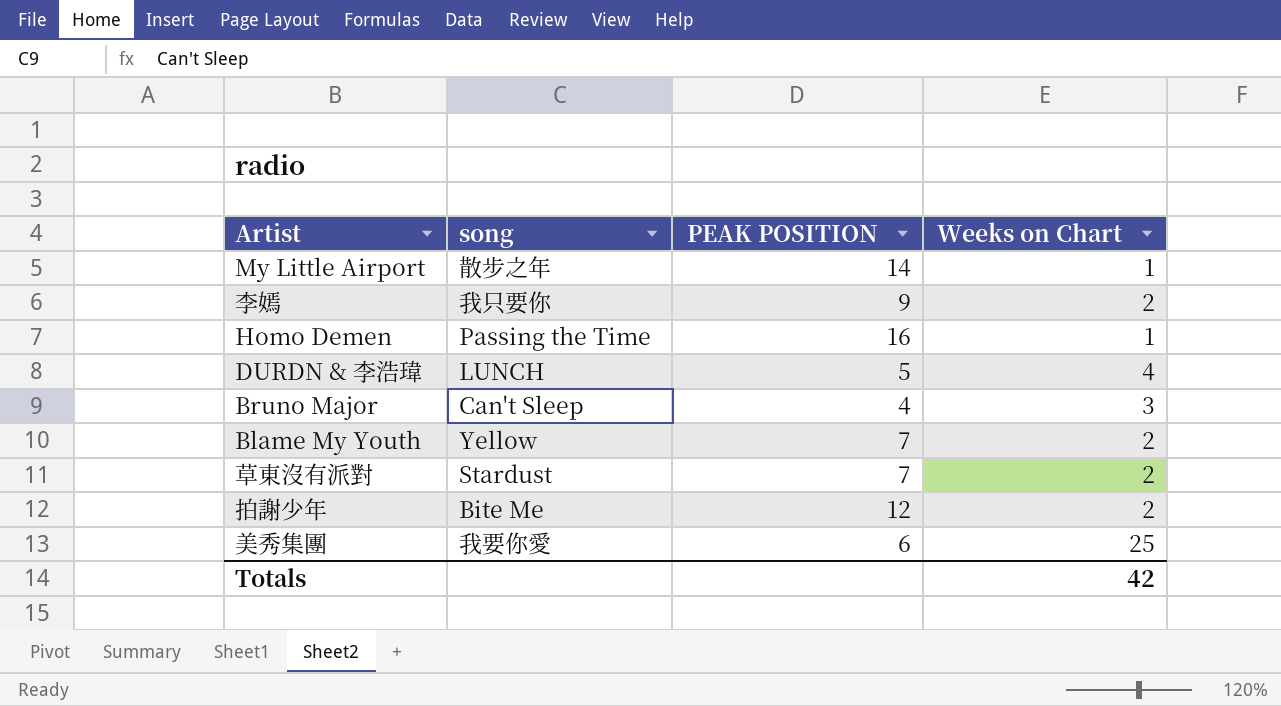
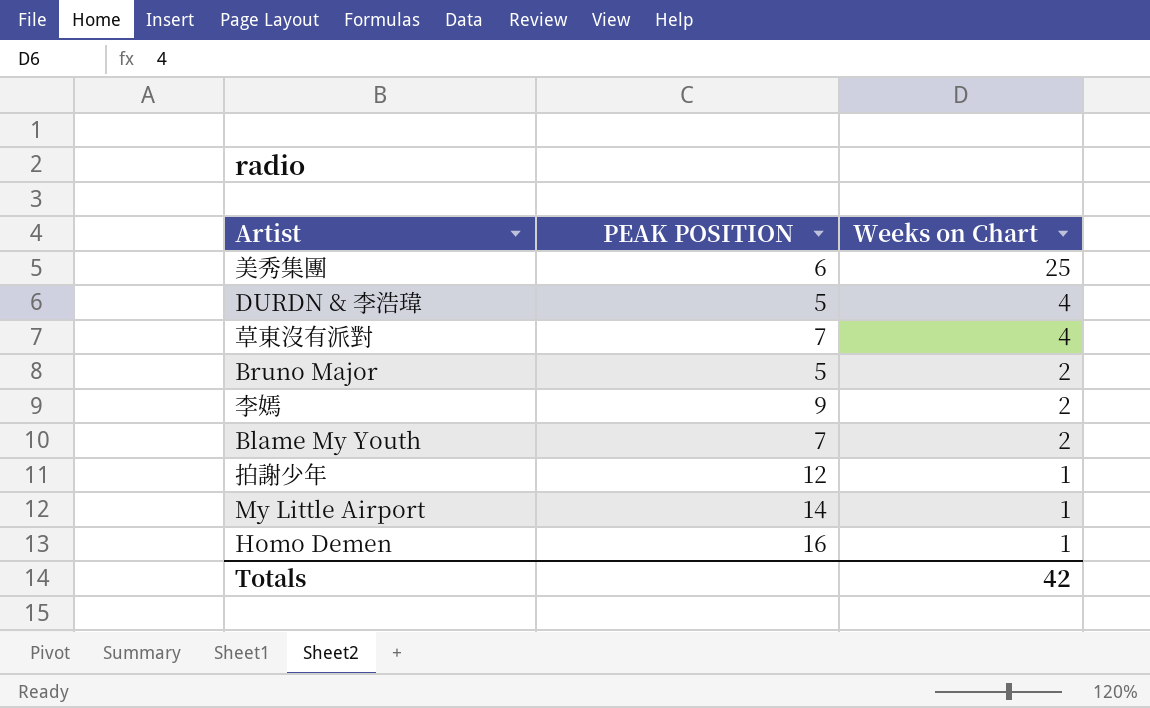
row order: none -> Weeks on Chart descending
column song | position: 2 -> none
草東沒有派對 | Weeks on Chart: 2 -> 4
Bruno Major | PEAK POSITION: 4 -> 5
Bruno Major | Weeks on Chart: 3 -> 2
拍謝少年 | Weeks on Chart: 2 -> 1

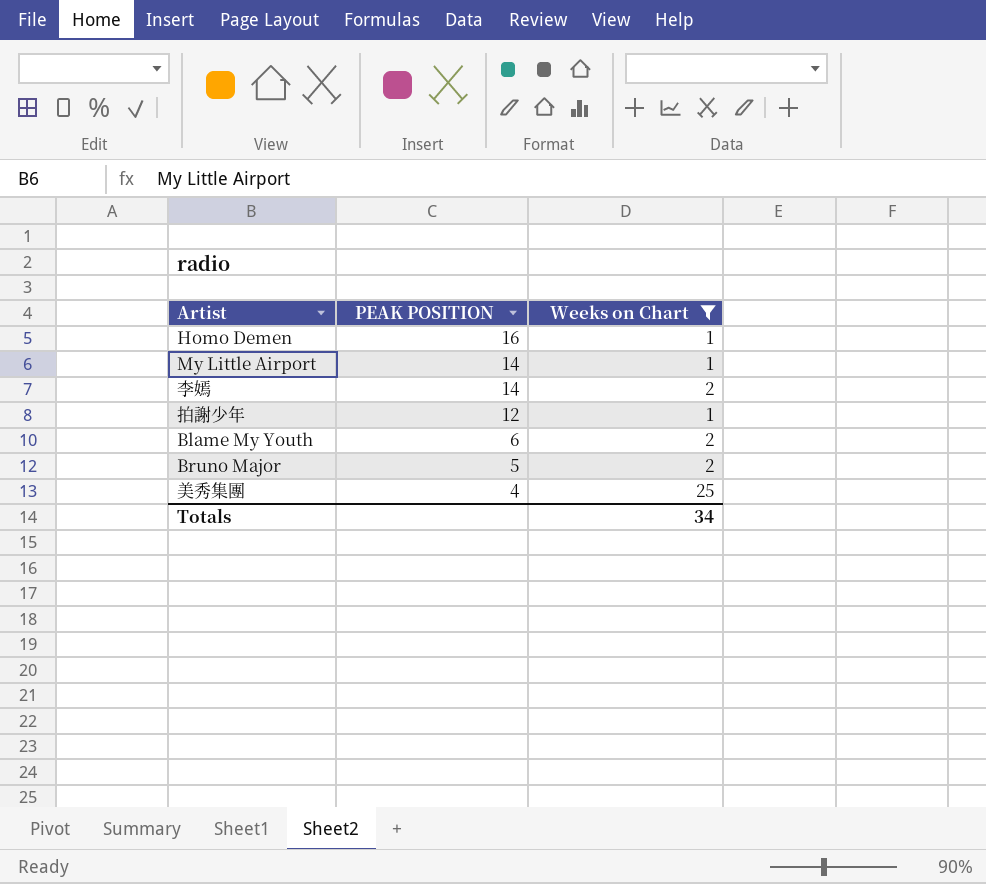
filter: none -> Weeks on Chart != 4
row order: Weeks on Chart descending -> PEAK POSITION descending
李嫣 | PEAK POSITION: 9 -> 14
Blame My Youth | PEAK POSITION: 7 -> 6
美秀集團 | PEAK POSITION: 6 -> 4
Totals | Weeks on Chart: 42 -> 34

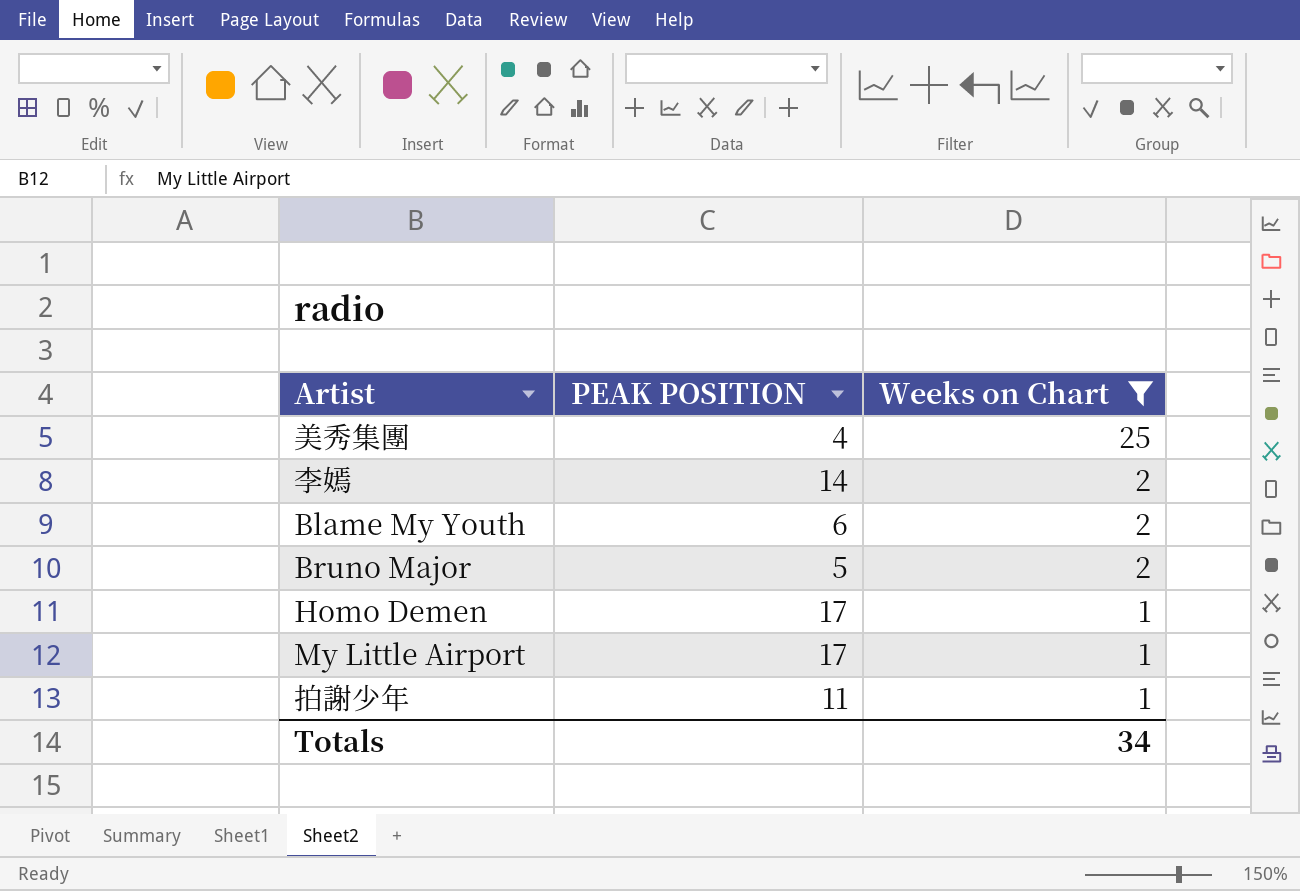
row order: PEAK POSITION descending -> Weeks on Chart descending
Homo Demen | PEAK POSITION: 16 -> 17
My Little Airport | PEAK POSITION: 14 -> 17
拍謝少年 | PEAK POSITION: 12 -> 11

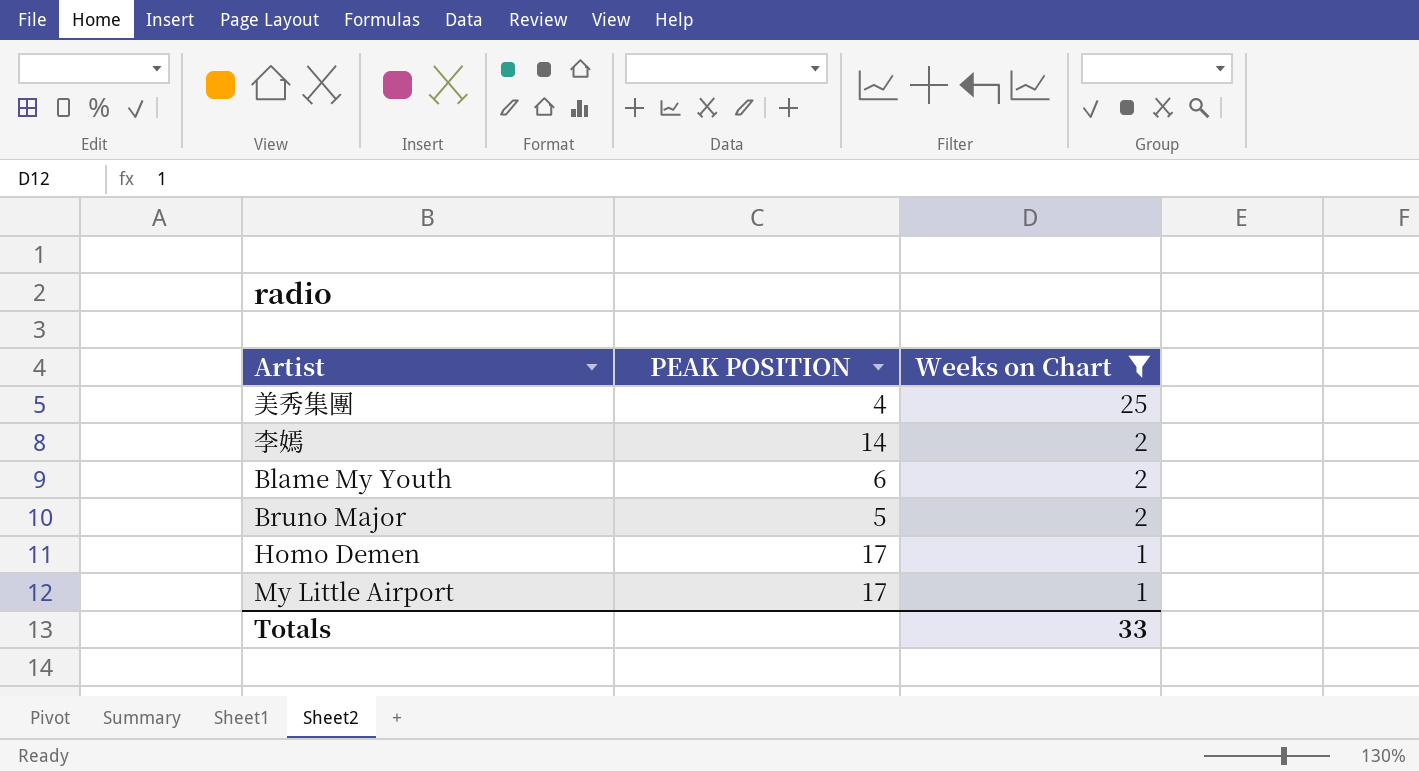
row 拍謝少年: 11 | 1 -> none
Totals | Weeks on Chart: 34 -> 33

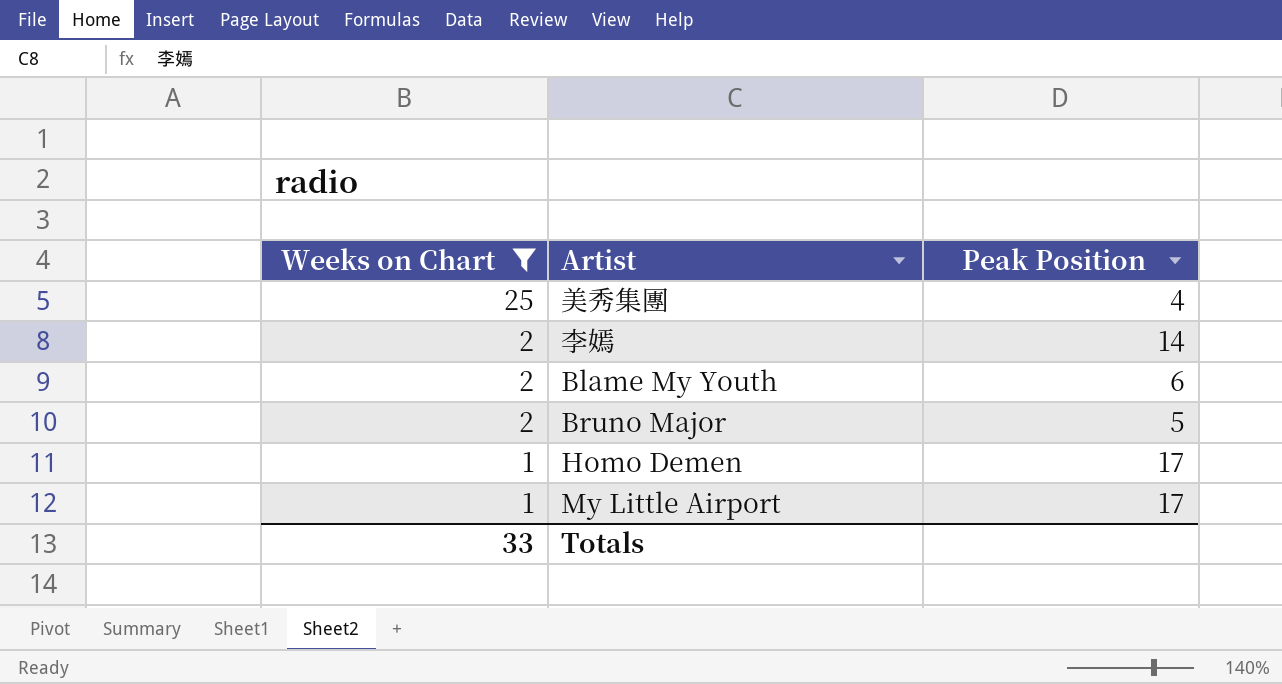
column Weeks on Chart | position: 3 -> 1
column name: PEAK POSITION -> Peak Position

